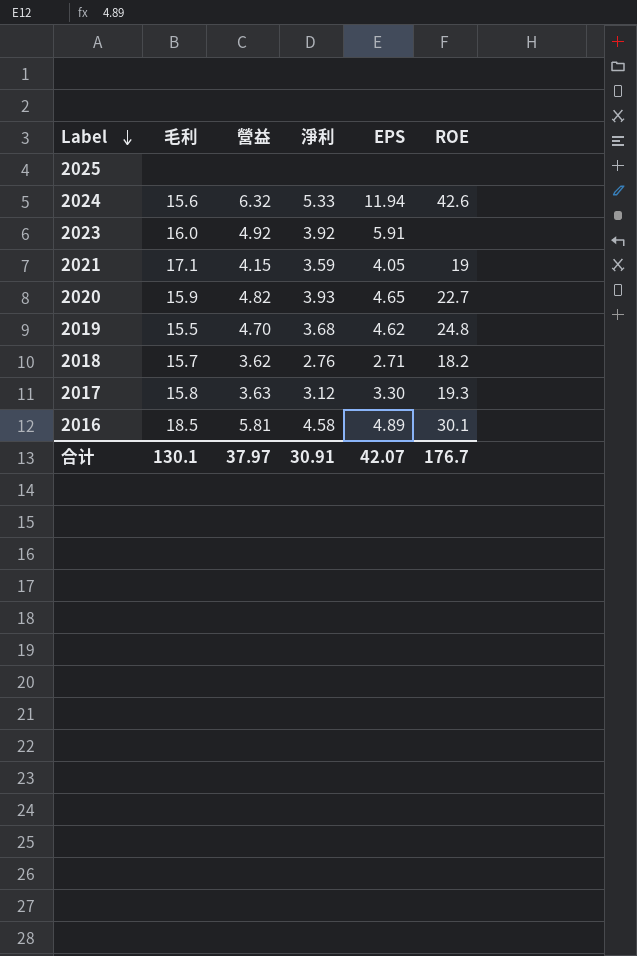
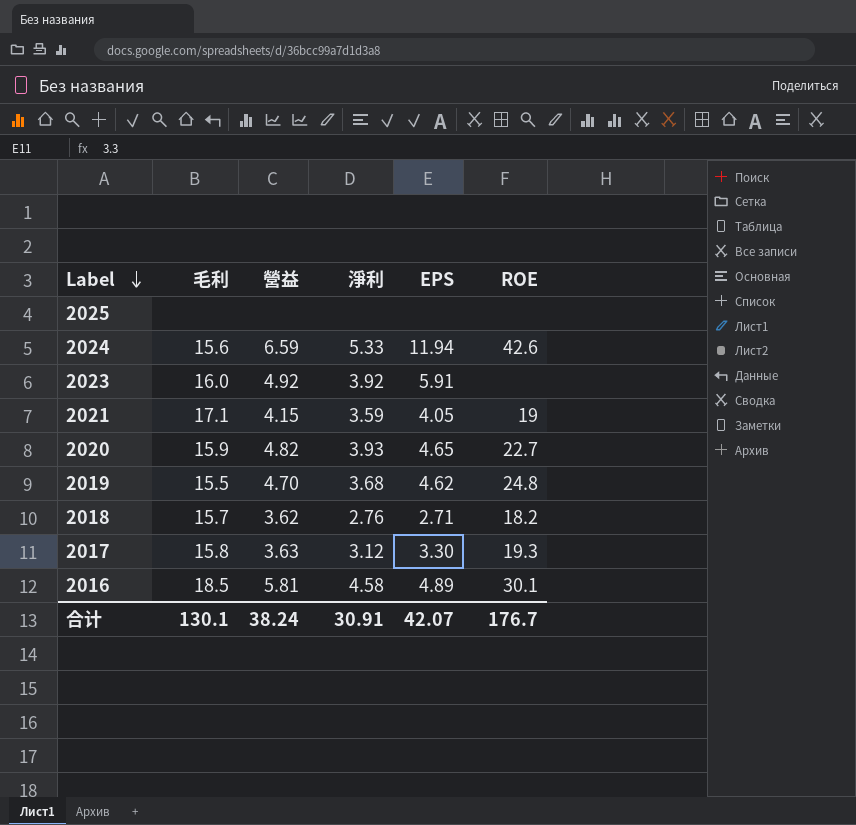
2024 | 營益: 6.32 -> 6.59
合计 | 營益: 37.97 -> 38.24

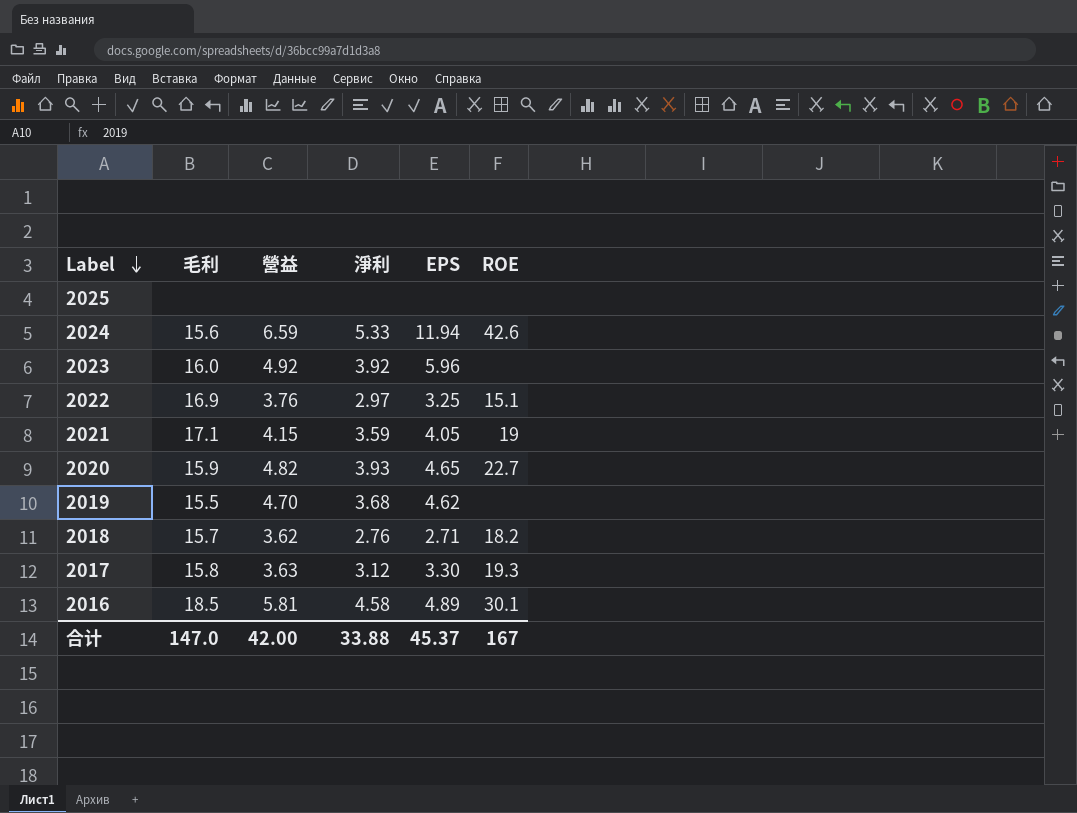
2023 | EPS: 5.91 -> 5.96
row 2022: none -> 16.9 | 3.76 | 2.97 | 3.25 | 15.1
2019 | ROE: 24.8 -> none
合计 | 毛利: 130.1 -> 147.0
合计 | 營益: 38.24 -> 42.00
合计 | 淨利: 30.91 -> 33.88
合计 | EPS: 42.07 -> 45.37
合计 | ROE: 176.7 -> 167

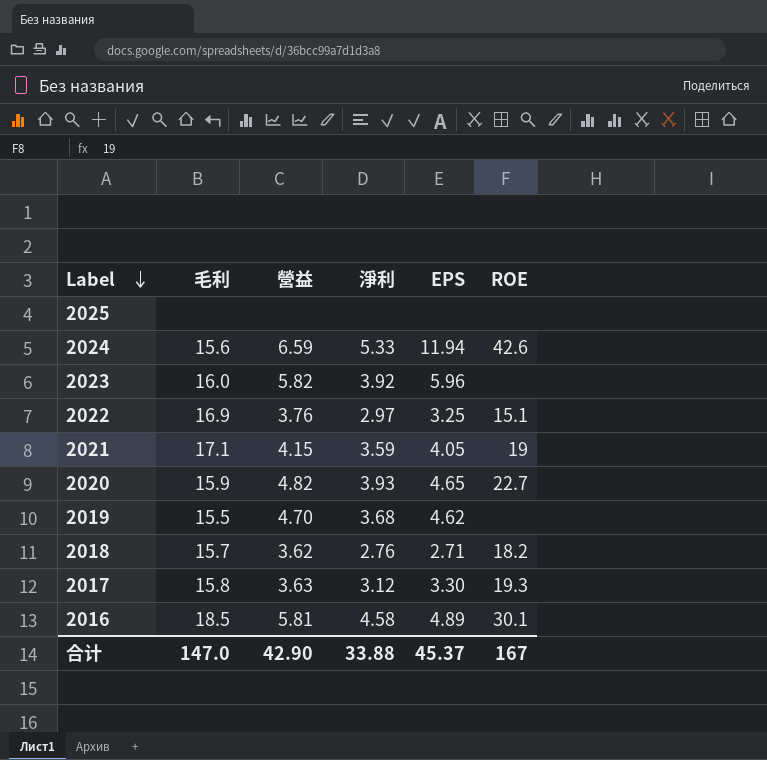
2023 | 營益: 4.92 -> 5.82
合计 | 營益: 42.00 -> 42.90

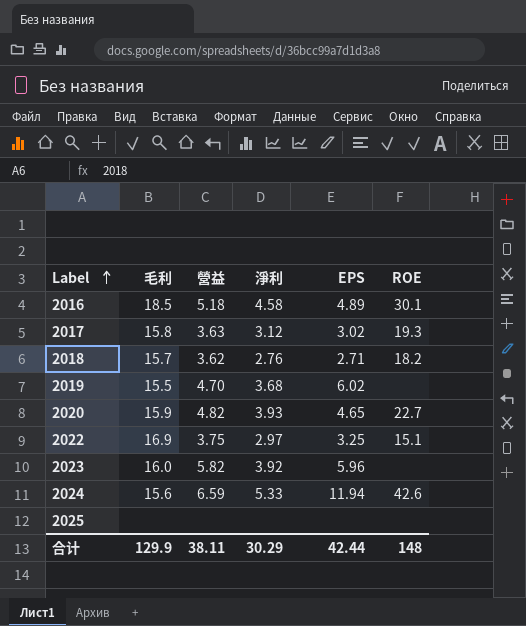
row order: Label descending -> Label ascending
row 2021: 17.1 | 4.15 | 3.59 | 4.05 | 19 -> none
2016 | 營益: 5.81 -> 5.18
2017 | EPS: 3.30 -> 3.02
2019 | EPS: 4.62 -> 6.02
2022 | 營益: 3.76 -> 3.75
合计 | 毛利: 147.0 -> 129.9
合计 | 營益: 42.90 -> 38.11
合计 | 淨利: 33.88 -> 30.29
合计 | EPS: 45.37 -> 42.44
合计 | ROE: 167 -> 148

